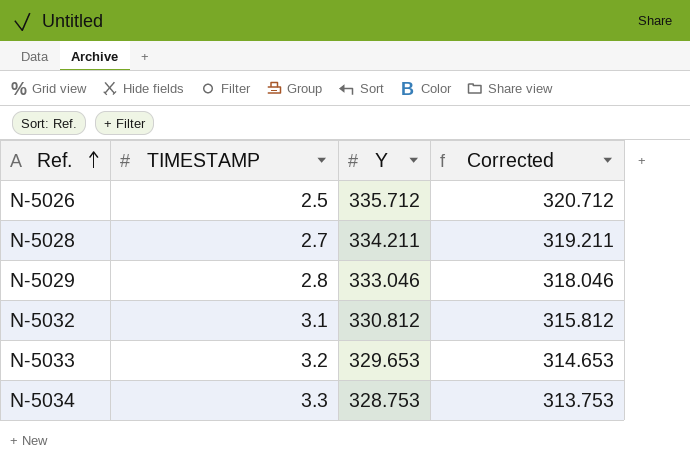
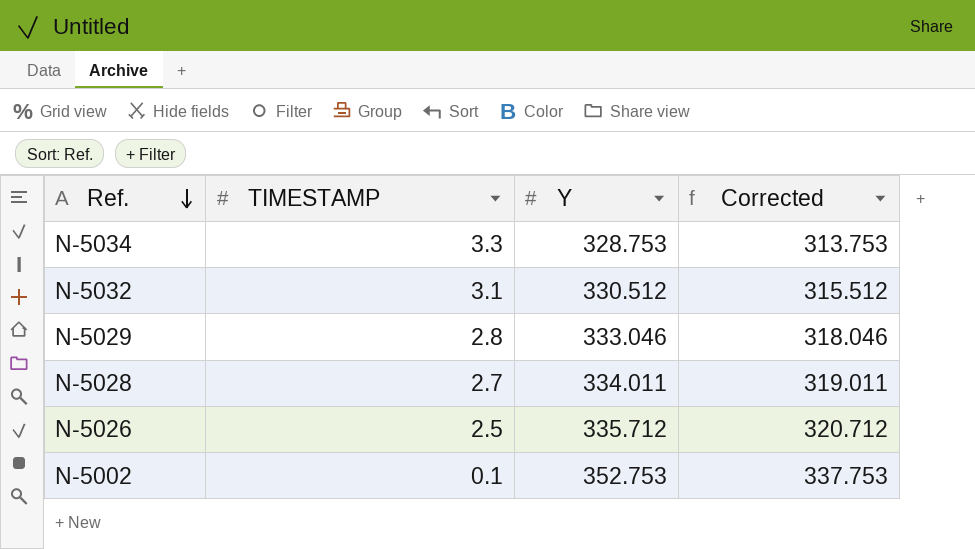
row order: Ref. ascending -> Ref. descending
row N-5033: 3.2 | 329.653 | 314.653 -> none
N-5032 | Y: 330.812 -> 330.512
N-5032 | Corrected: 315.812 -> 315.512
N-5028 | Y: 334.211 -> 334.011
N-5028 | Corrected: 319.211 -> 319.011
row N-5002: none -> 0.1 | 352.753 | 337.753

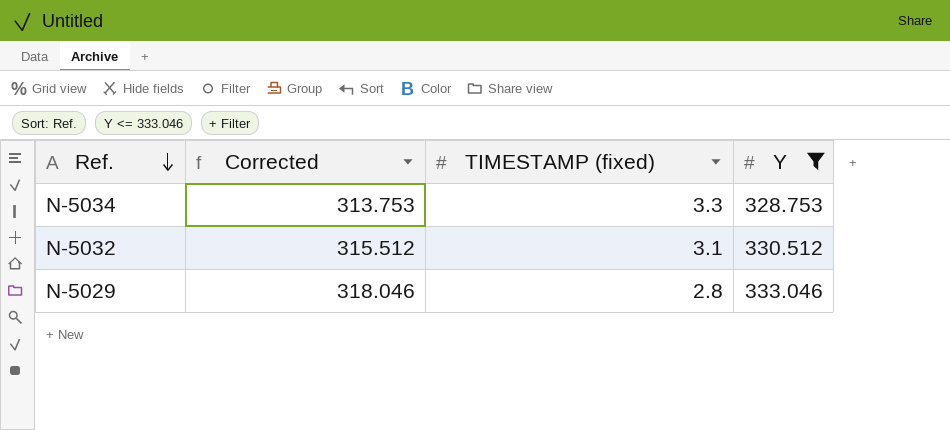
filter: none -> Y <= 333.046
column Corrected | position: 4 -> 2
column name: TIMESTAMP -> TIMESTAMP (fixed)

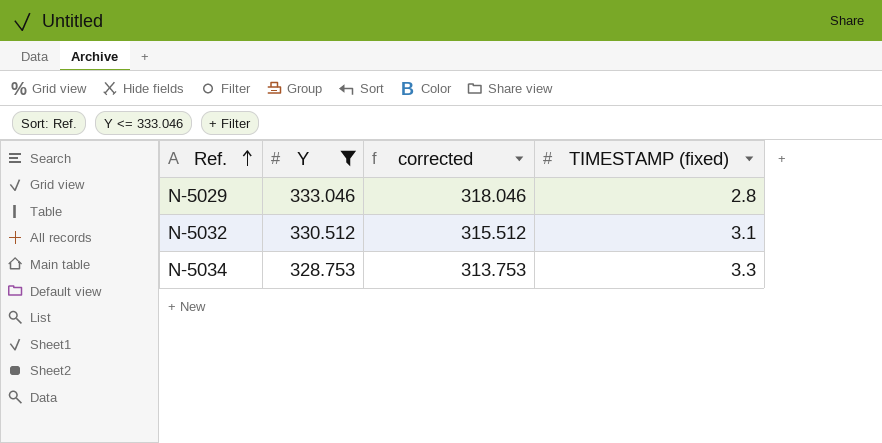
row order: Ref. descending -> Ref. ascending
column Y | position: 4 -> 2
column name: Corrected -> corrected

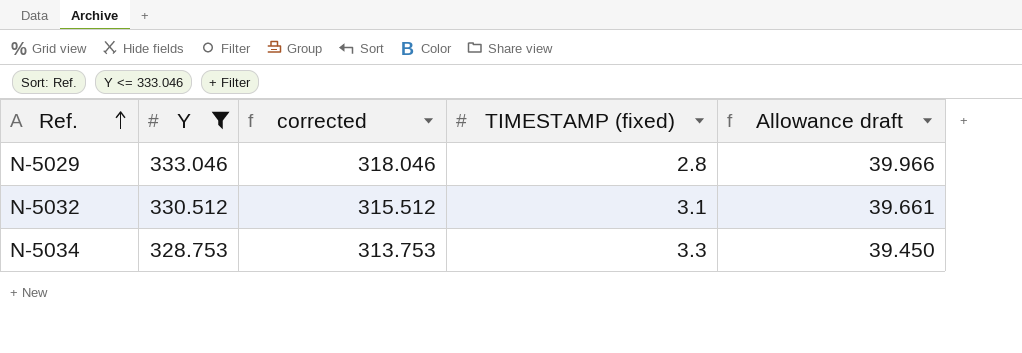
column Allowance draft | formula: none -> [Y] * 0.12

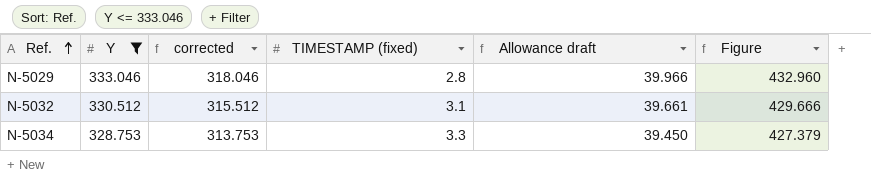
column Figure | formula: none -> [Y] * 1.3

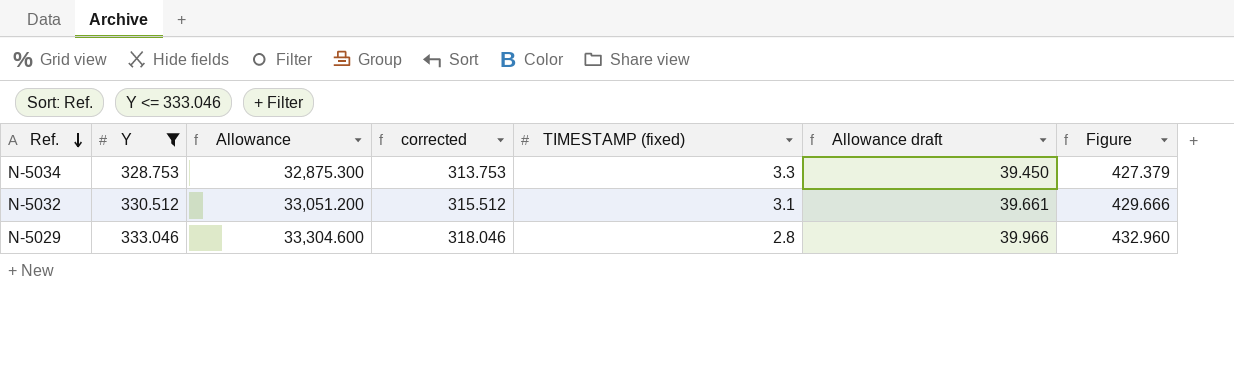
row order: Ref. ascending -> Ref. descending
column Allowance | formula: none -> [Y] * 100

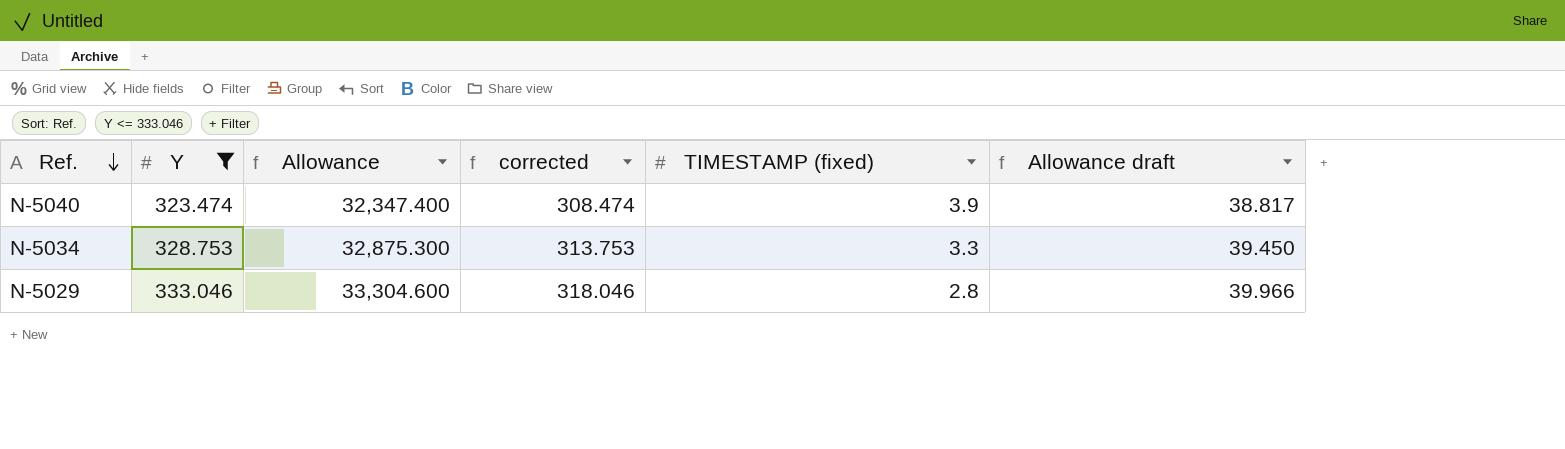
column Figure | formula: [Y] * 1.3 -> none
row N-5032: 330.512 | 33,051.200 | 315.512 | 3.1 | 39.661 | 429.666 -> none
row N-5040: none -> 323.474 | 32,347.400 | 308.474 | 3.9 | 38.817

